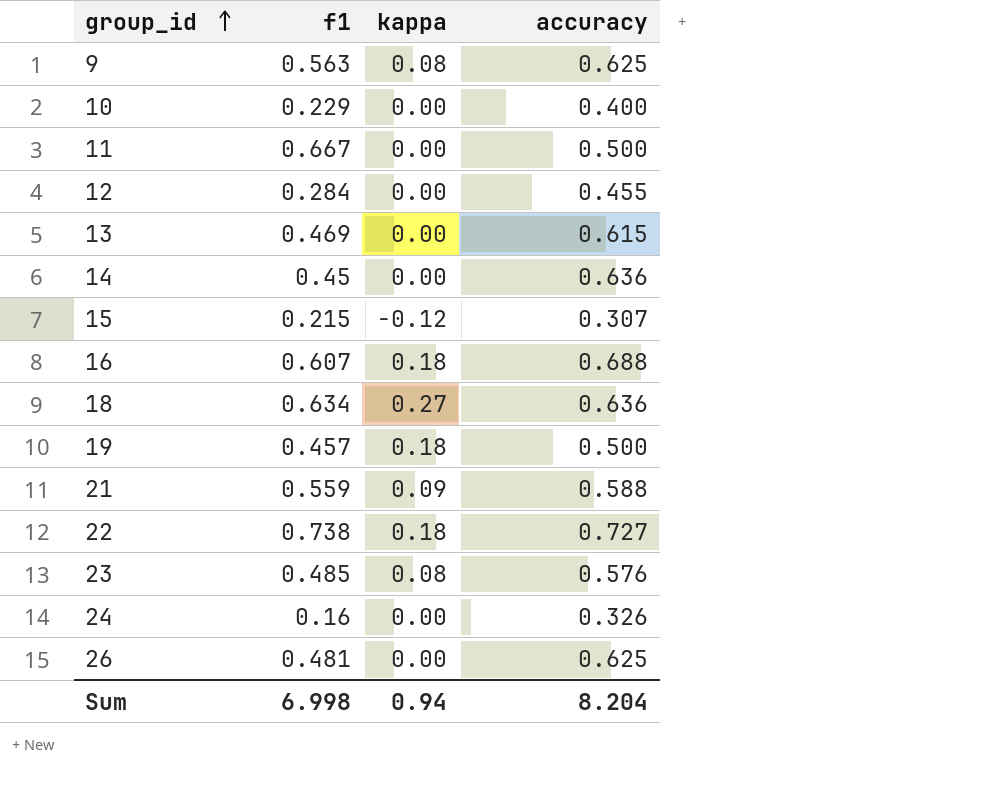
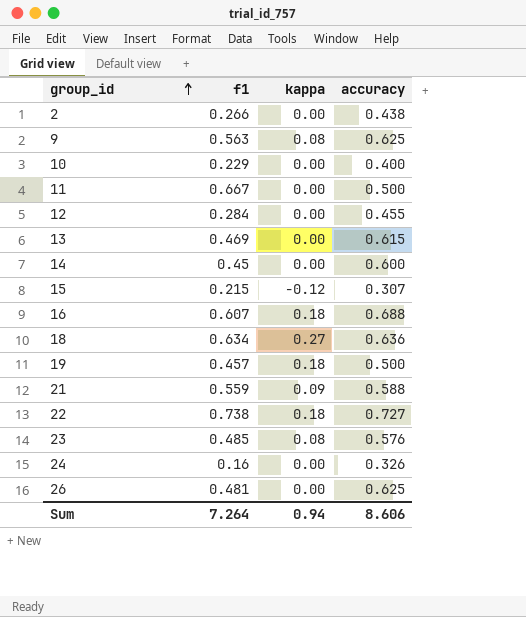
row 2: none -> 0.266 | 0.00 | 0.438
14 | accuracy: 0.636 -> 0.600
Sum | f1: 6.998 -> 7.264
Sum | accuracy: 8.204 -> 8.606

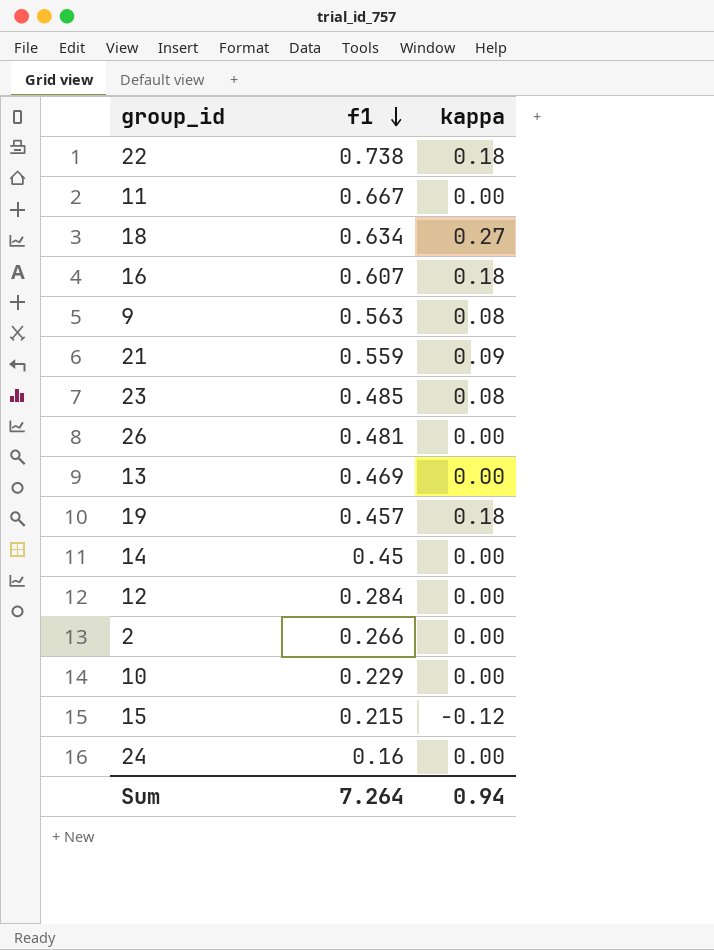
row order: group_id ascending -> f1 descending
column accuracy | position: 4 -> none

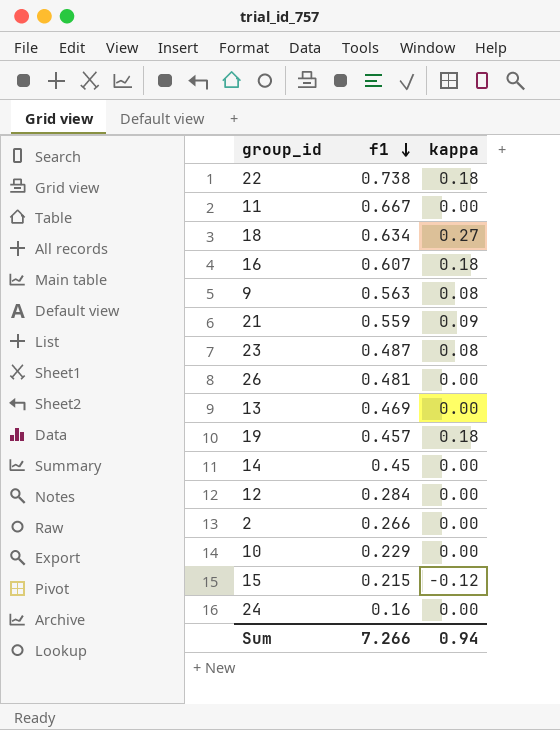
23 | f1: 0.485 -> 0.487
Sum | f1: 7.264 -> 7.266

